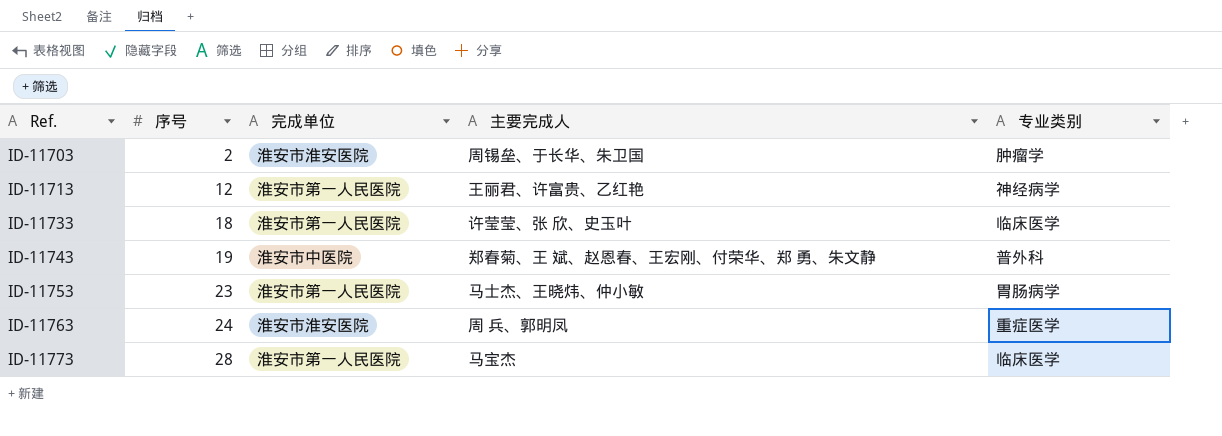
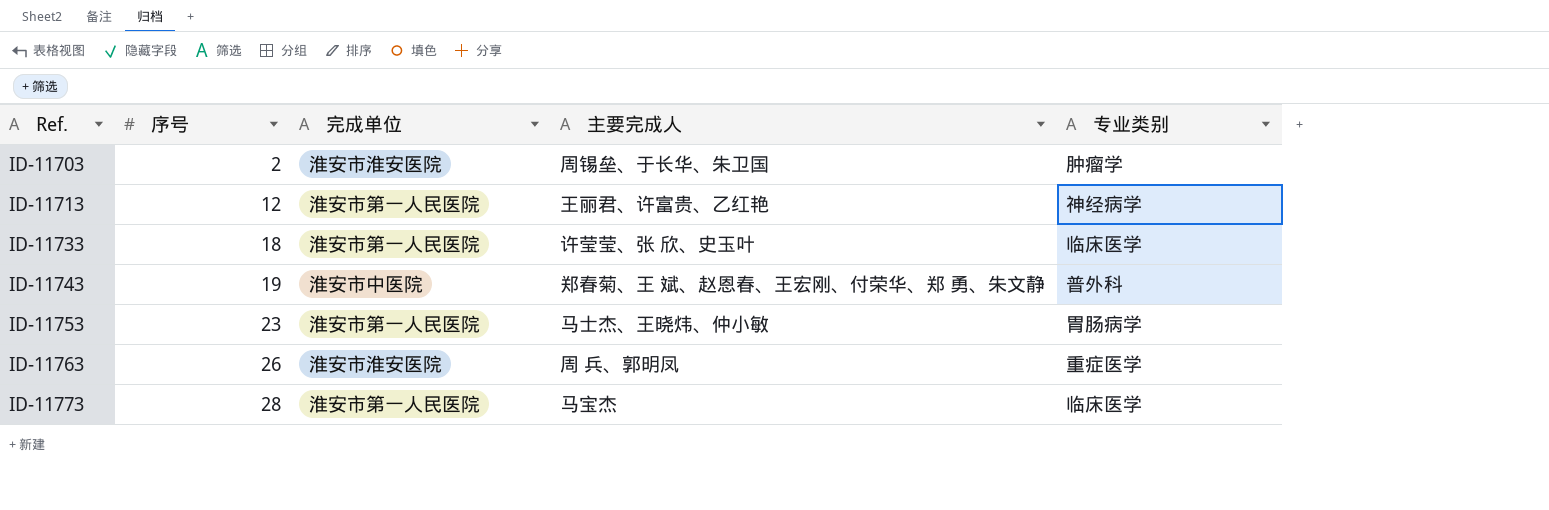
ID-11763 | 序号: 24 -> 26

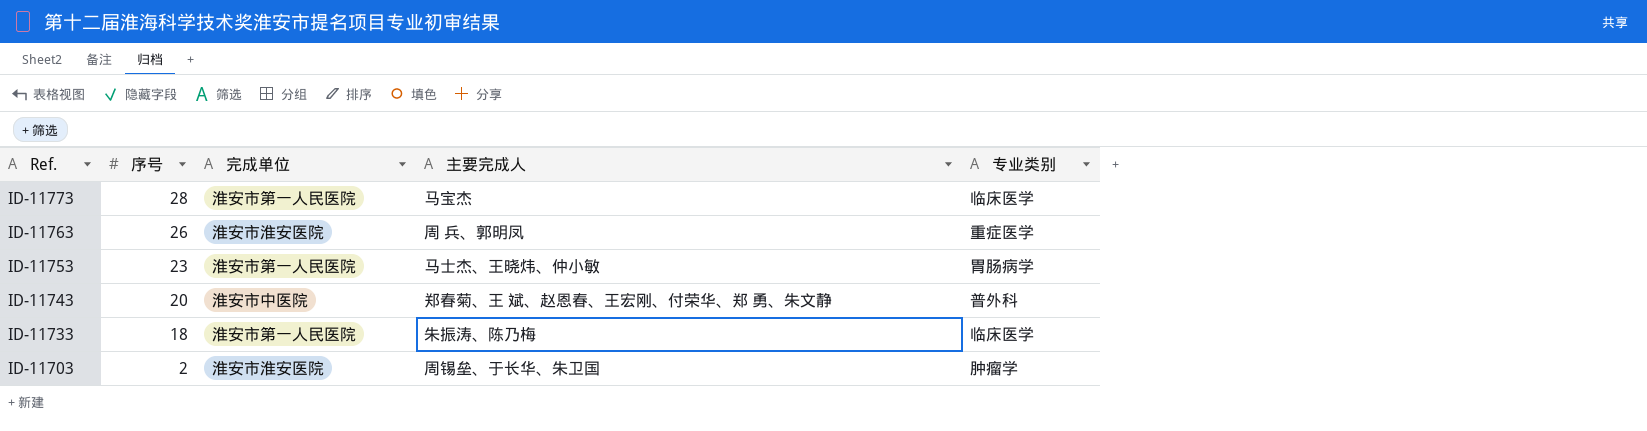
row order: Ref. ascending -> Ref. descending
row ID-11713: 12 | 淮安市第一人民医院 | 王丽君、许富贵、乙红艳 | 神经病学 -> none
ID-11743 | 序号: 19 -> 20
ID-11733 | 主要完成人: 许莹莹、张 欣、史玉叶 -> 朱振涛、陈乃梅

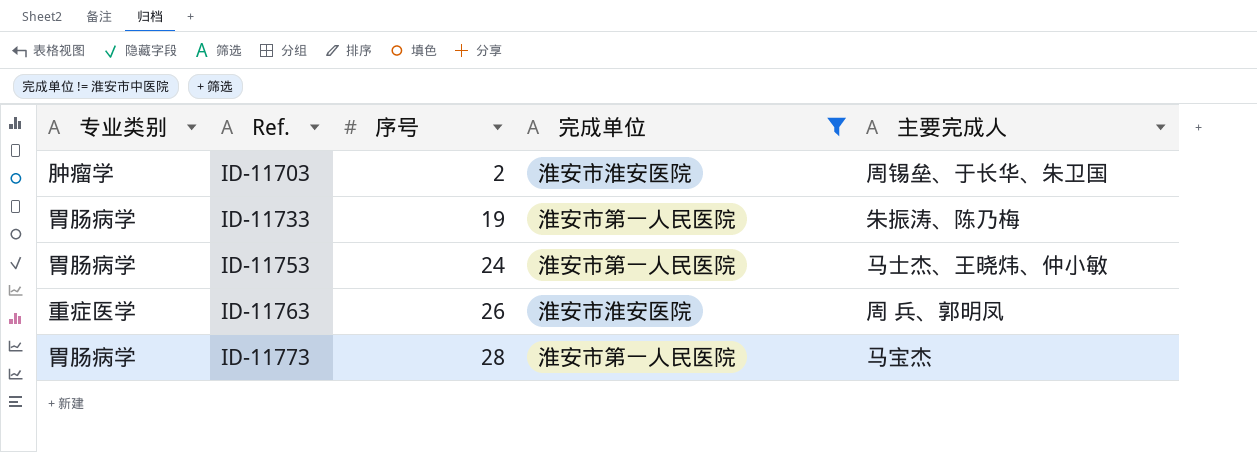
filter: none -> 完成单位 != 淮安市中医院
row order: Ref. descending -> Ref. ascending
column 专业类别 | position: 5 -> 1
ID-11733 | 专业类别: 临床医学 -> 胃肠病学
ID-11733 | 序号: 18 -> 19
ID-11753 | 序号: 23 -> 24
ID-11773 | 专业类别: 临床医学 -> 胃肠病学

